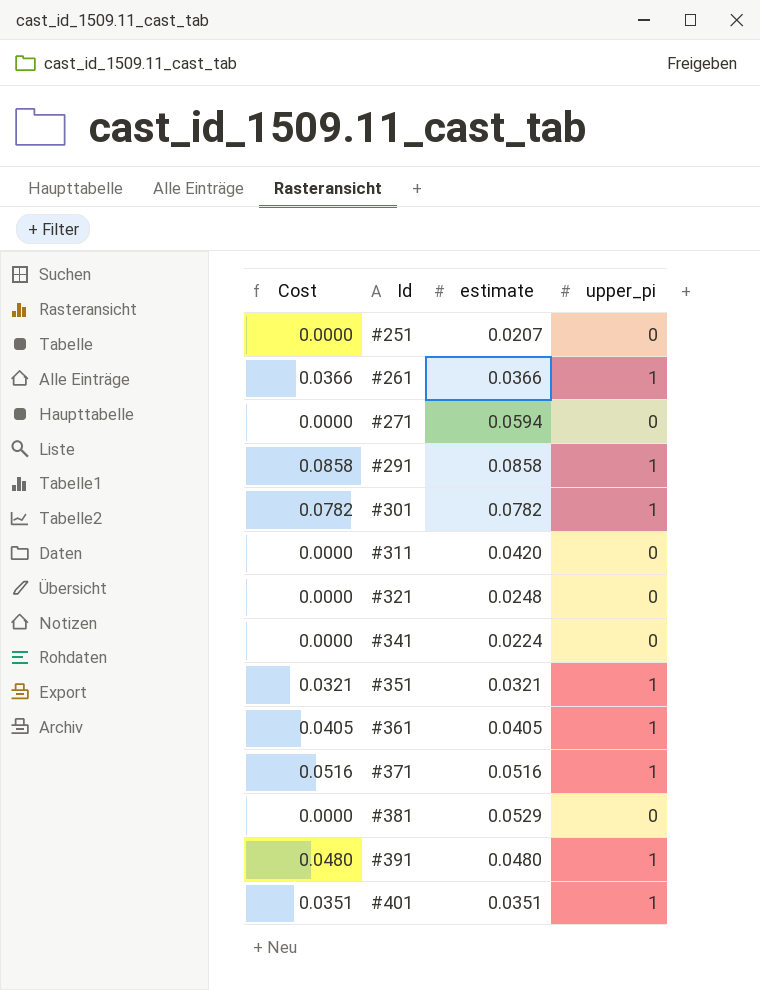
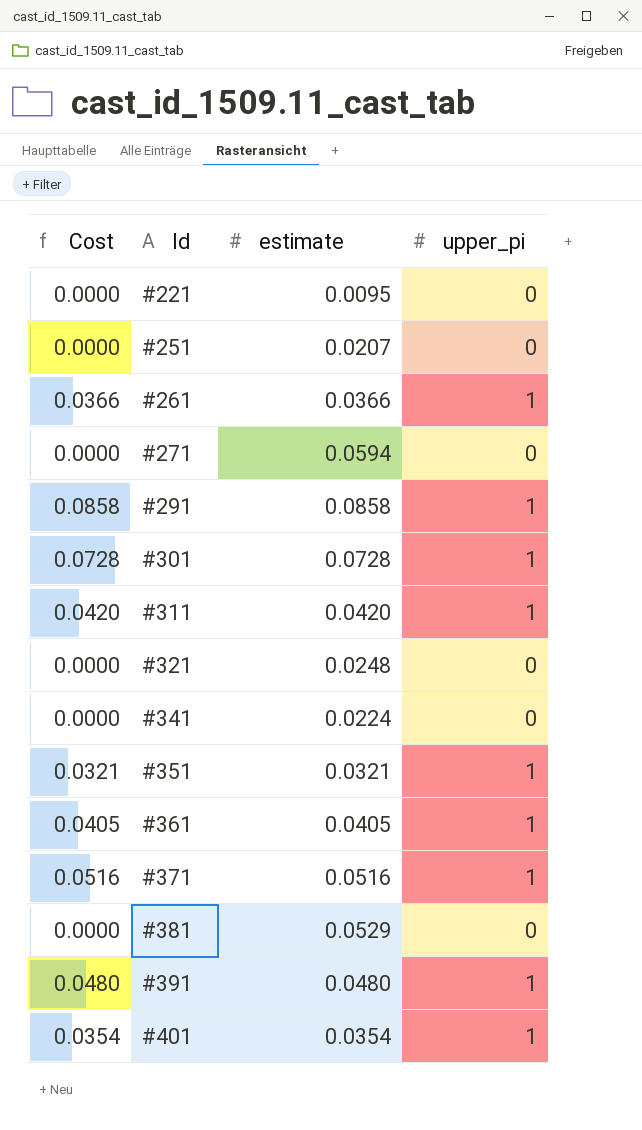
row #221: none -> 0.0000 | 0.0095 | 0
#301 | Cost: 0.0782 -> 0.0728
#301 | estimate: 0.0782 -> 0.0728
#311 | Cost: 0.0000 -> 0.0420
#311 | upper_pi: 0 -> 1
#401 | Cost: 0.0351 -> 0.0354
#401 | estimate: 0.0351 -> 0.0354

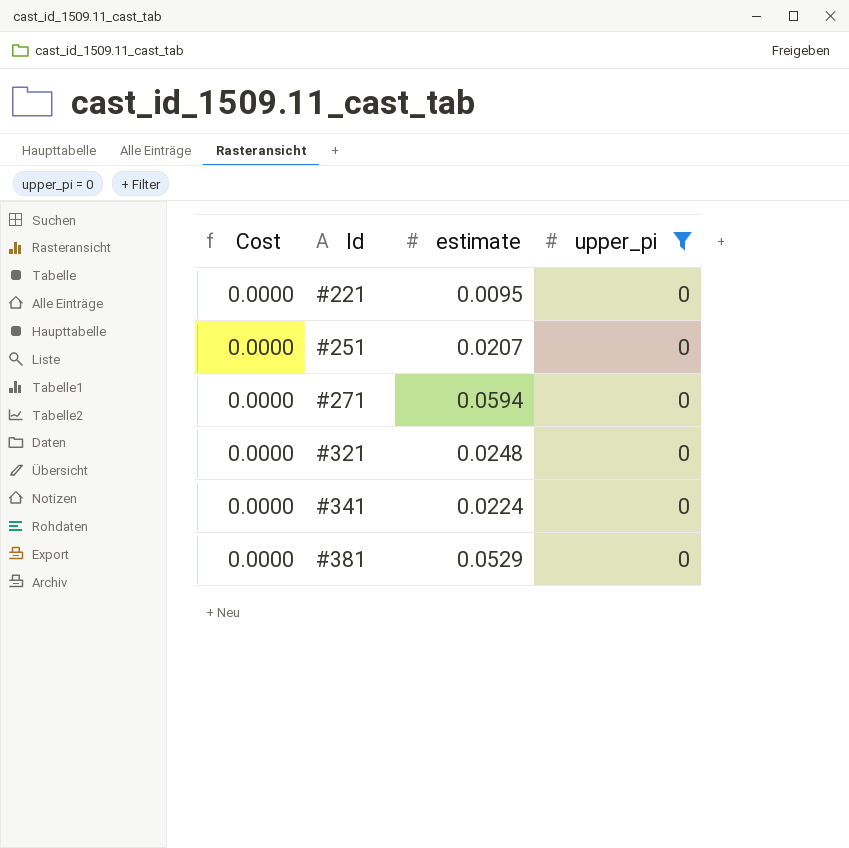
filter: none -> upper_pi = 0

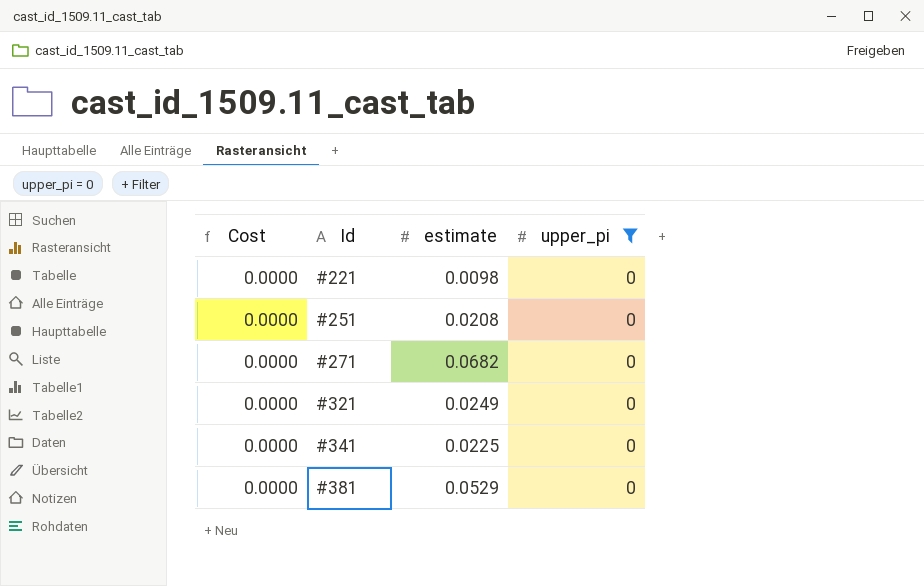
#221 | estimate: 0.0095 -> 0.0098
#251 | estimate: 0.0207 -> 0.0208
#271 | estimate: 0.0594 -> 0.0682
#321 | estimate: 0.0248 -> 0.0249
#341 | estimate: 0.0224 -> 0.0225

